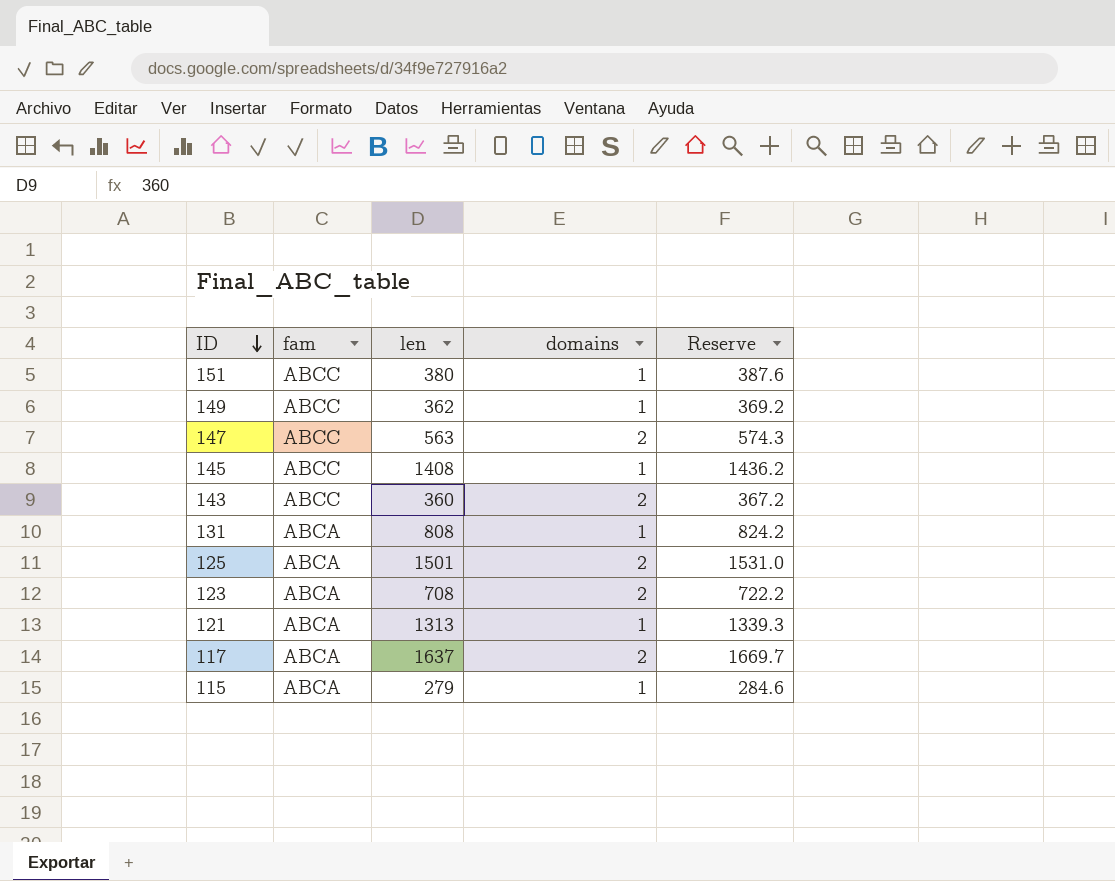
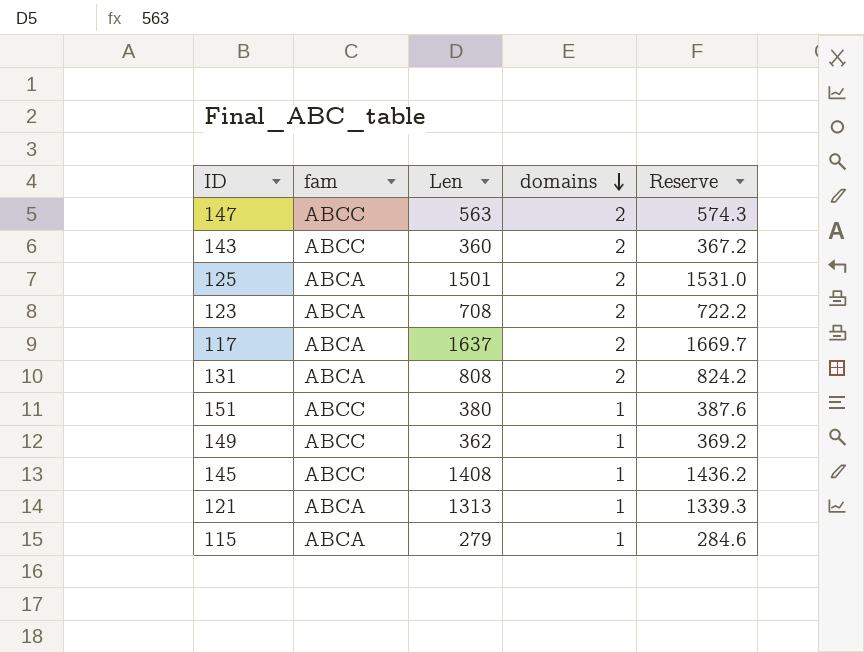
row order: ID descending -> domains descending
column name: len -> Len
131 | domains: 1 -> 2

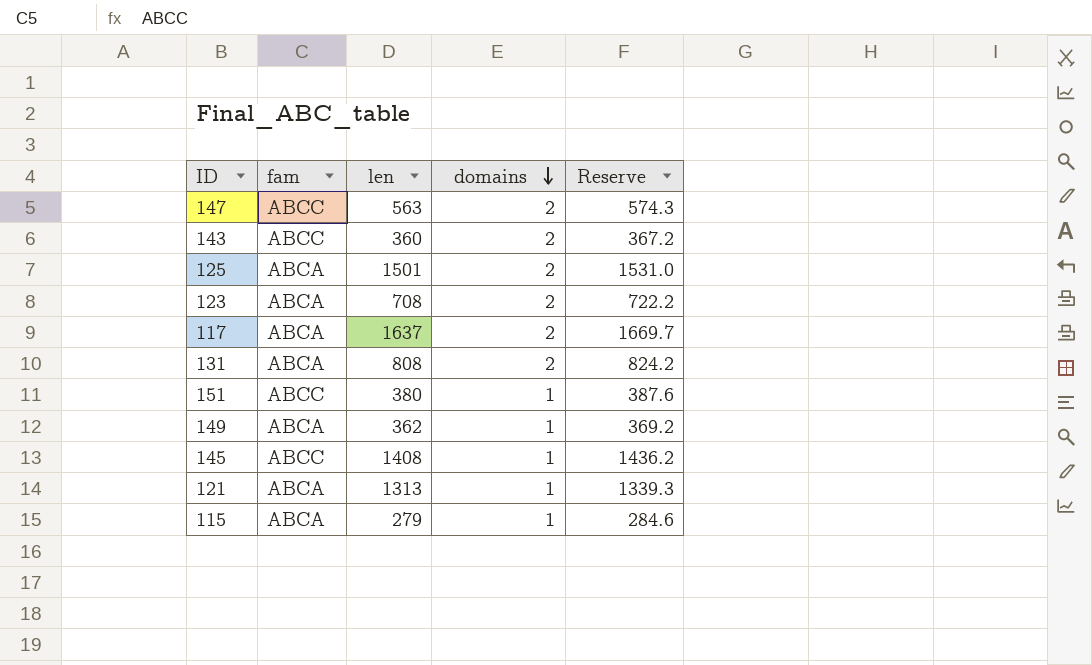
column name: Len -> len
149 | fam: ABCC -> ABCA

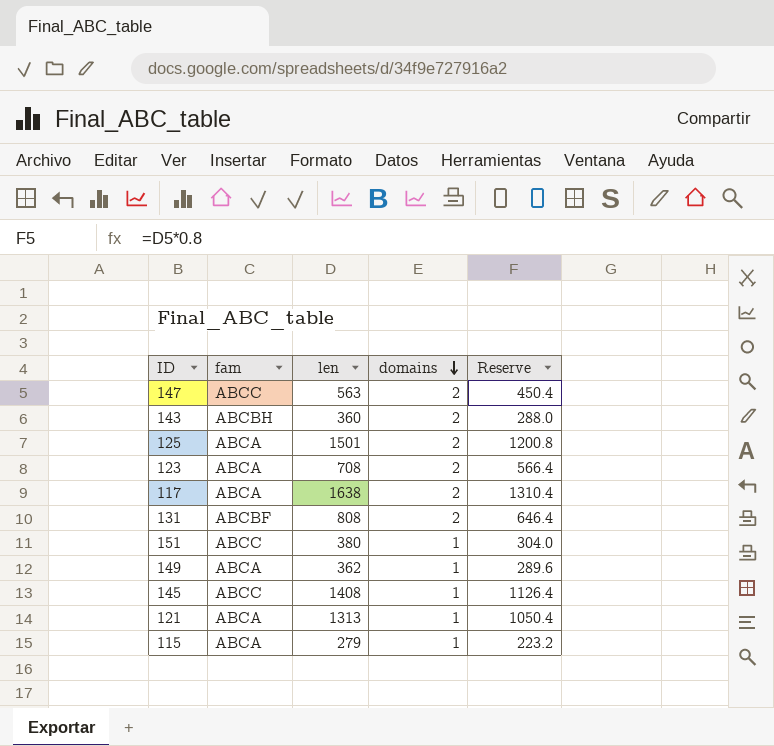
column Reserve | formula: [len] * 1.02 -> [len] * 0.8
143 | fam: ABCC -> ABCBH
117 | len: 1637 -> 1638
131 | fam: ABCA -> ABCBF

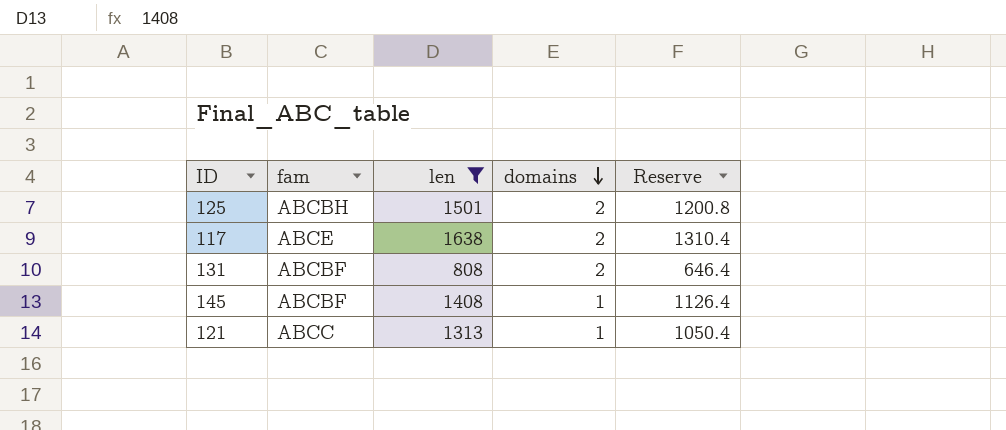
filter: none -> len >= 808
125 | fam: ABCA -> ABCBH
117 | fam: ABCA -> ABCE
145 | fam: ABCC -> ABCBF
121 | fam: ABCA -> ABCC

